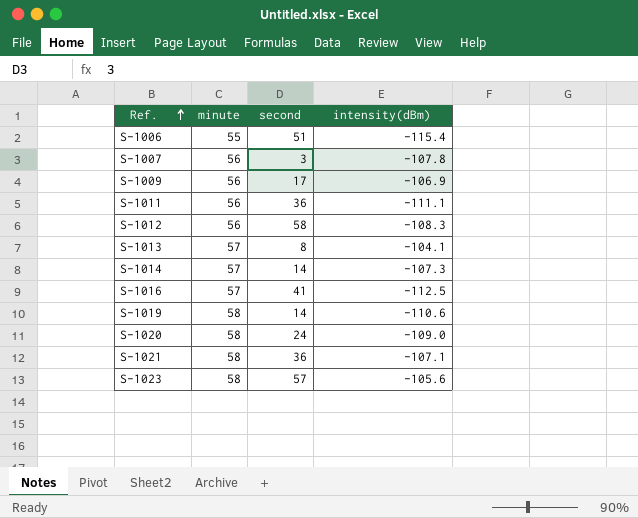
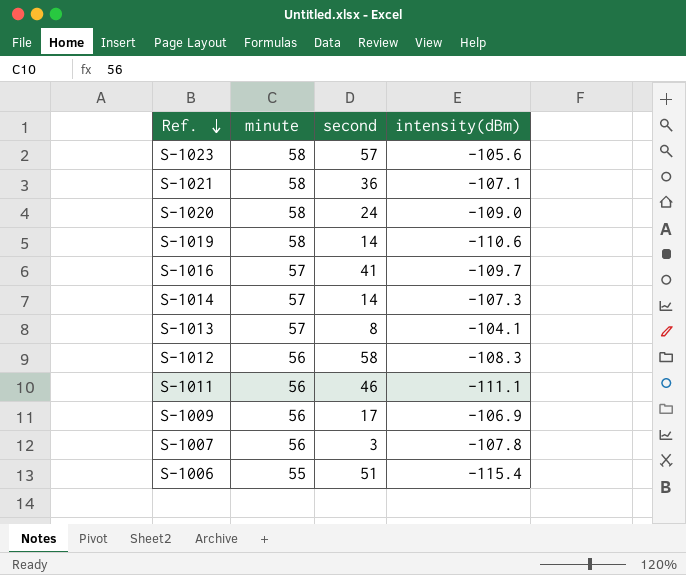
row order: Ref. ascending -> Ref. descending
S-1016 | intensity(dBm): -112.5 -> -109.7
S-1011 | second: 36 -> 46

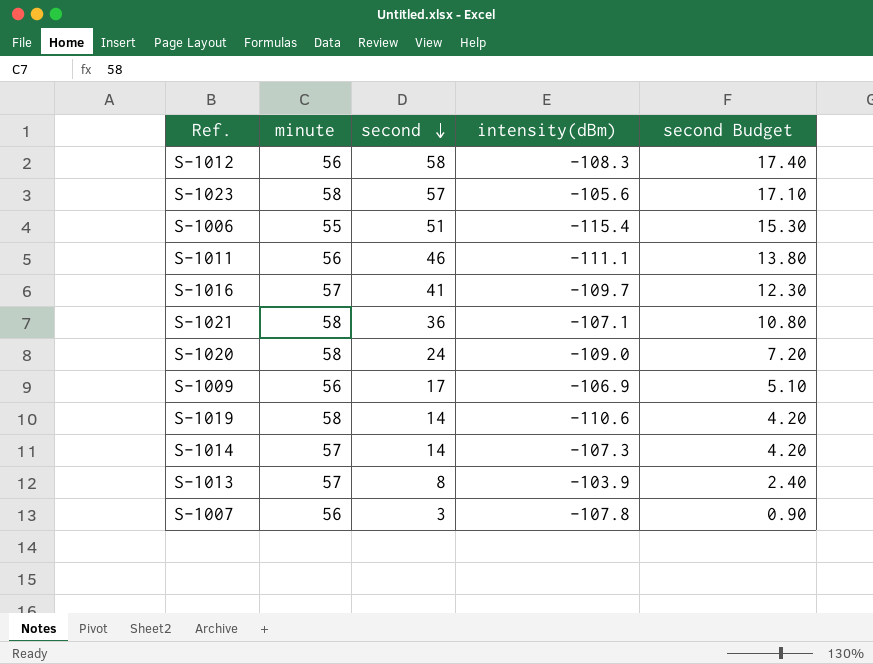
row order: Ref. descending -> second descending
column second Budget | formula: none -> [second] * 0.3
S-1013 | intensity(dBm): -104.1 -> -103.9

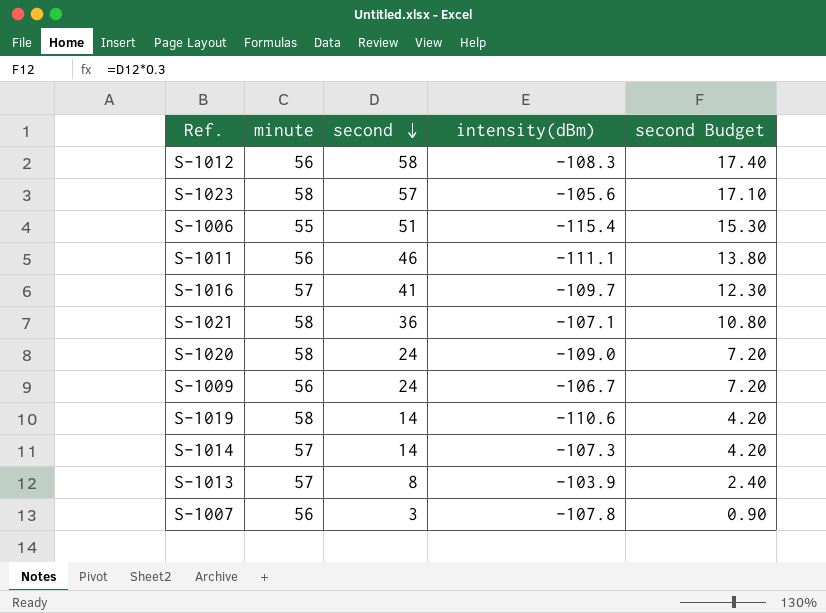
S-1009 | second: 17 -> 24
S-1009 | intensity(dBm): -106.9 -> -106.7
S-1009 | second Budget: 5.10 -> 7.20

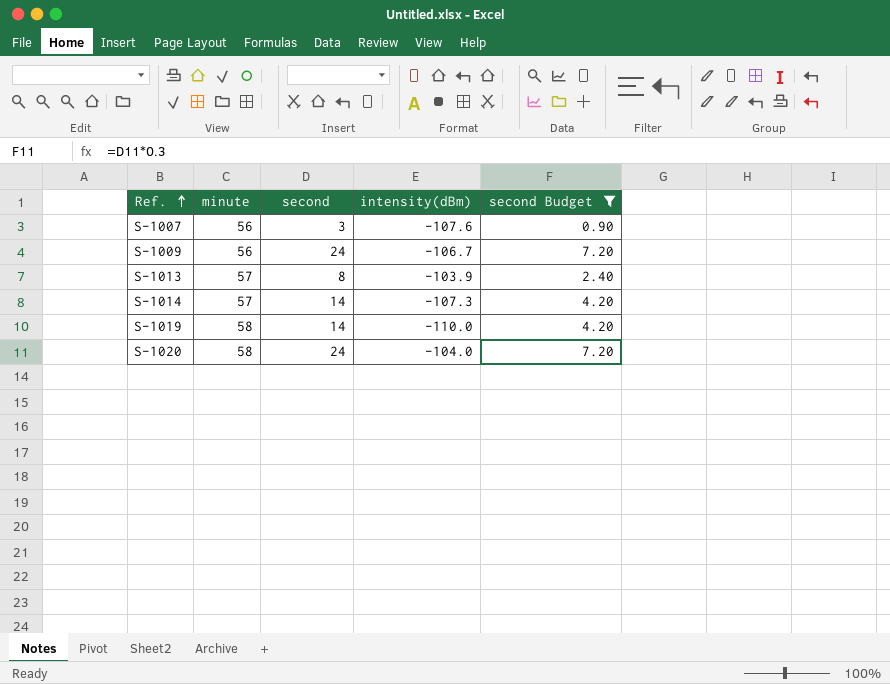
filter: none -> second Budget <= 7.20
row order: second descending -> Ref. ascending
S-1007 | intensity(dBm): -107.8 -> -107.6
S-1019 | intensity(dBm): -110.6 -> -110.0
S-1020 | intensity(dBm): -109.0 -> -104.0

